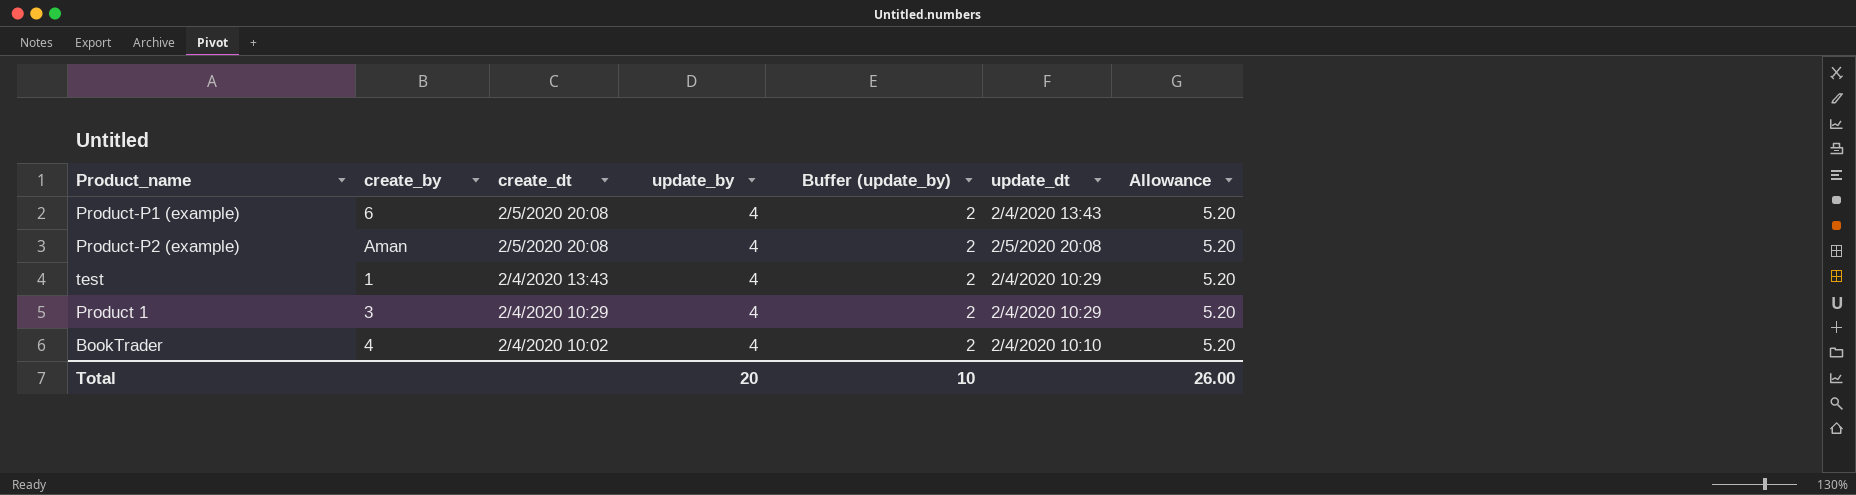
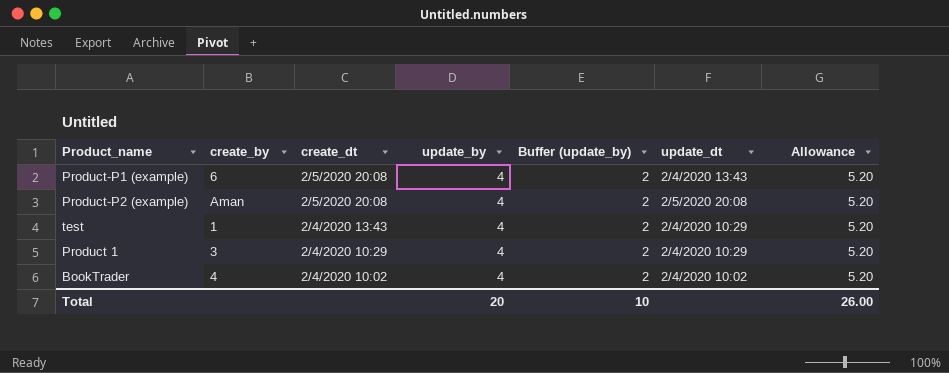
BookTrader | update_dt: 2/4/2020 10:10 -> 2/4/2020 10:02

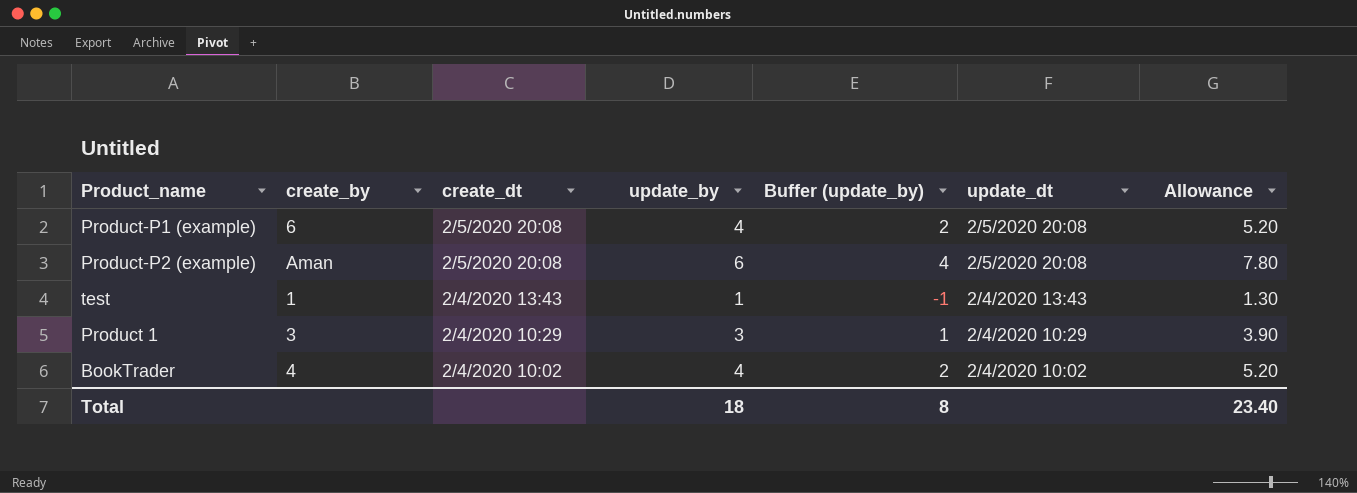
Product-P1 (example) | update_dt: 2/4/2020 13:43 -> 2/5/2020 20:08
Product-P2 (example) | update_by: 4 -> 6
Product-P2 (example) | Buffer (update_by): 2 -> 4
Product-P2 (example) | Allowance: 5.20 -> 7.80
test | update_by: 4 -> 1
test | Buffer (update_by): 2 -> -1
test | update_dt: 2/4/2020 10:29 -> 2/4/2020 13:43
test | Allowance: 5.20 -> 1.30
Product 1 | update_by: 4 -> 3
Product 1 | Buffer (update_by): 2 -> 1
Product 1 | Allowance: 5.20 -> 3.90
Total | update_by: 20 -> 18
Total | Buffer (update_by): 10 -> 8
Total | Allowance: 26.00 -> 23.40

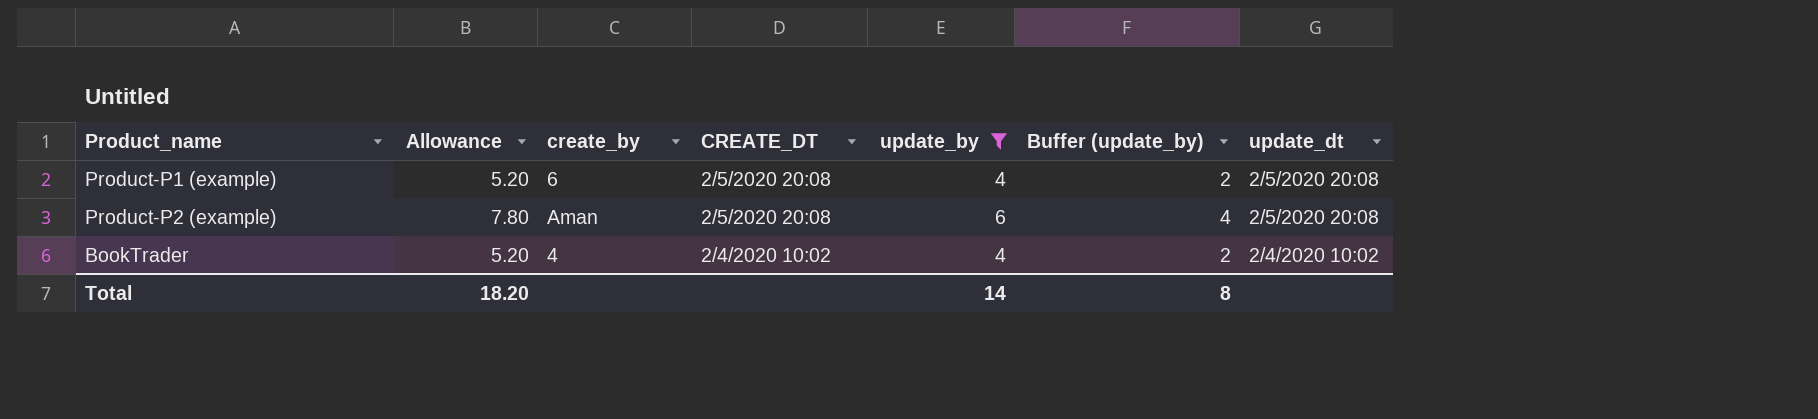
filter: none -> update_by >= 4
column Allowance | position: 7 -> 2
column name: create_dt -> CREATE_DT
Total | Allowance: 23.40 -> 18.20
Total | update_by: 18 -> 14

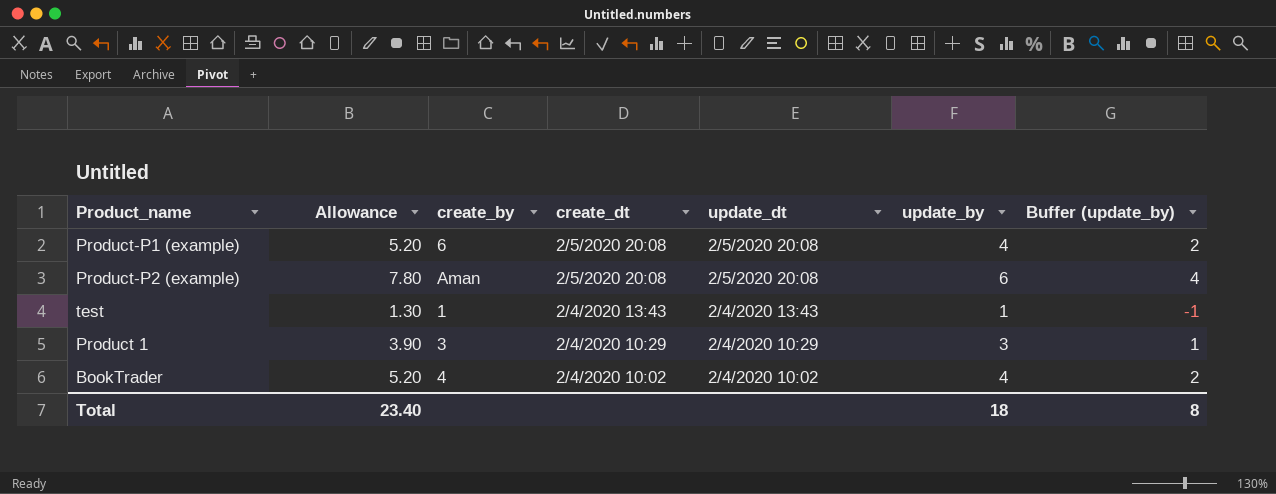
filter: update_by >= 4 -> none
column name: CREATE_DT -> create_dt
column update_dt | position: 7 -> 5
Total | Allowance: 18.20 -> 23.40
Total | update_by: 14 -> 18

